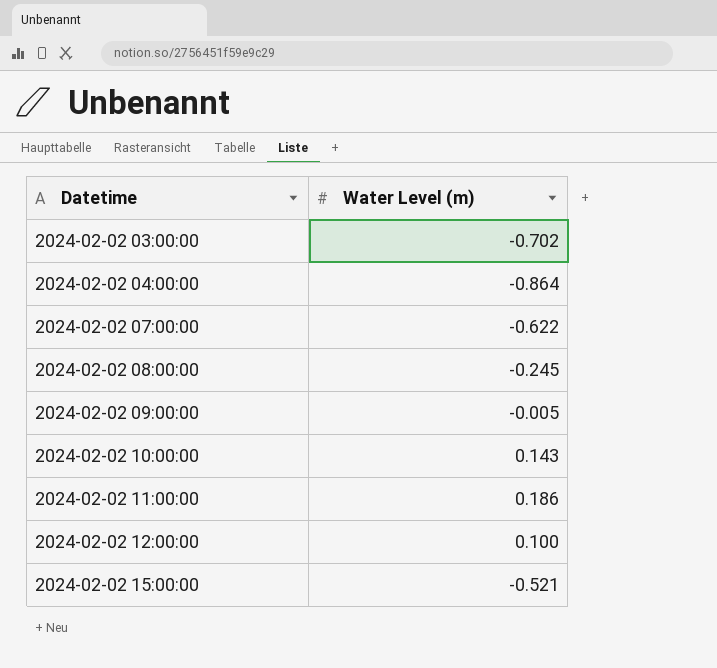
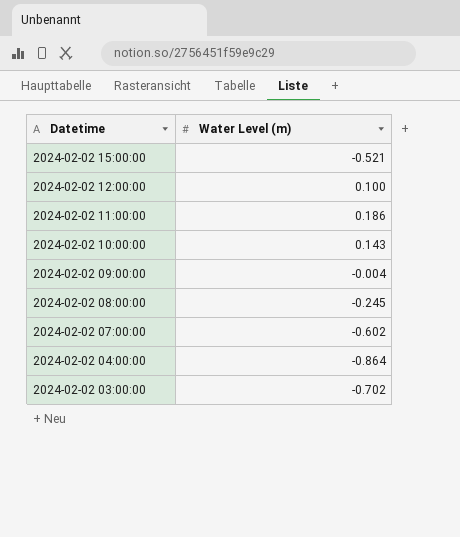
row order: Datetime ascending -> Datetime descending
2024-02-02 09:00:00 | Water Level (m): -0.005 -> -0.004
2024-02-02 07:00:00 | Water Level (m): -0.622 -> -0.602

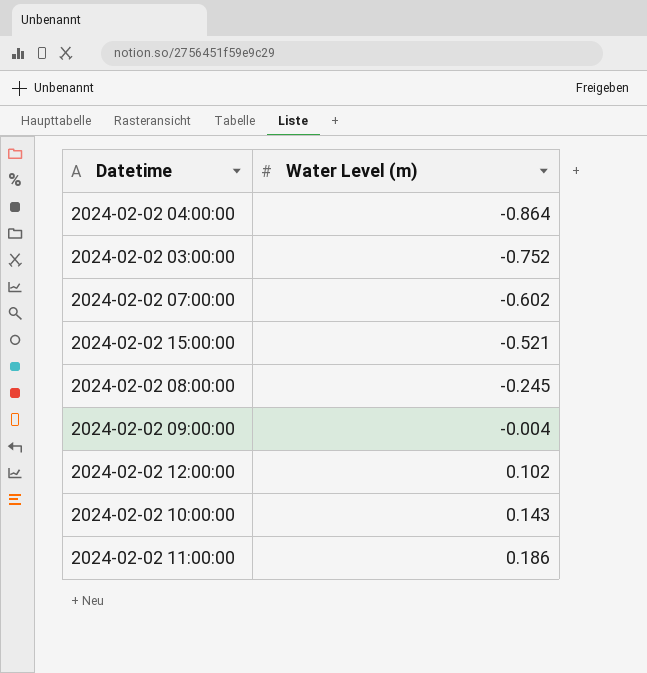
row order: Datetime descending -> Water Level (m) ascending
2024-02-02 03:00:00 | Water Level (m): -0.702 -> -0.752
2024-02-02 12:00:00 | Water Level (m): 0.100 -> 0.102

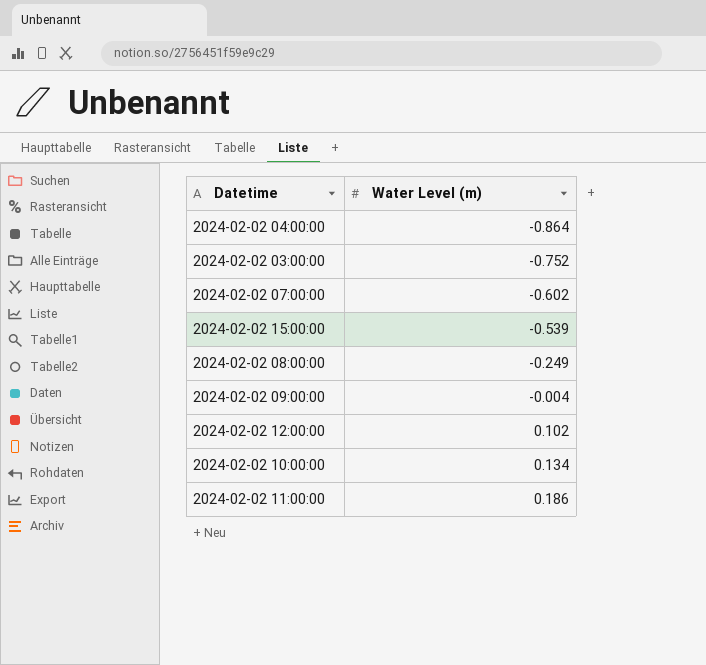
2024-02-02 15:00:00 | Water Level (m): -0.521 -> -0.539
2024-02-02 08:00:00 | Water Level (m): -0.245 -> -0.249
2024-02-02 10:00:00 | Water Level (m): 0.143 -> 0.134

